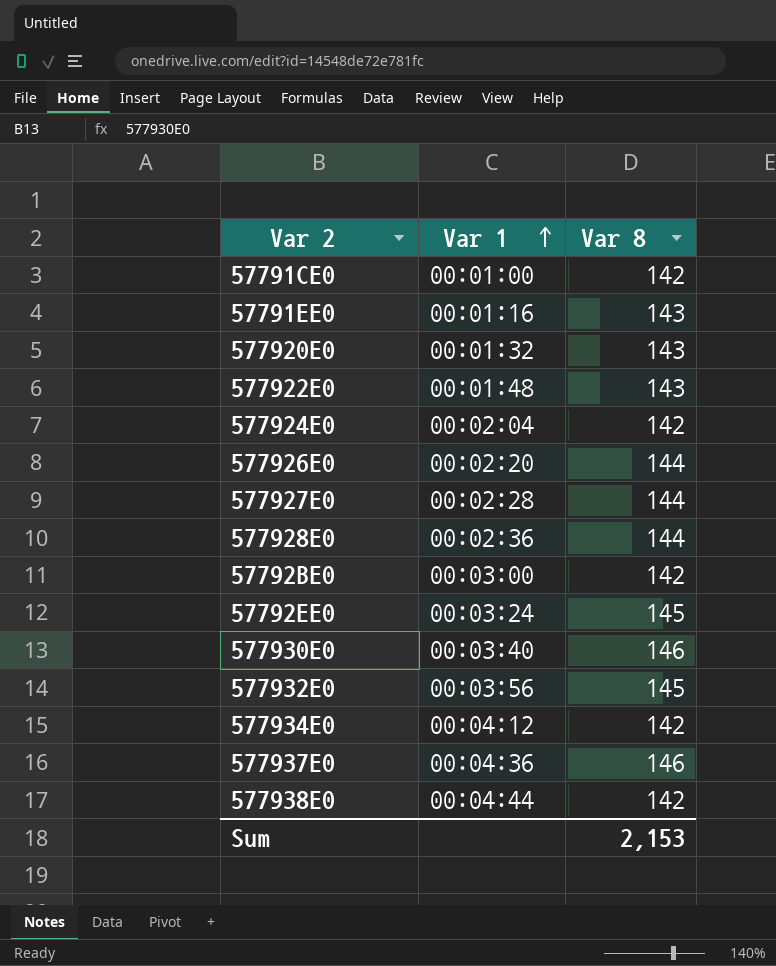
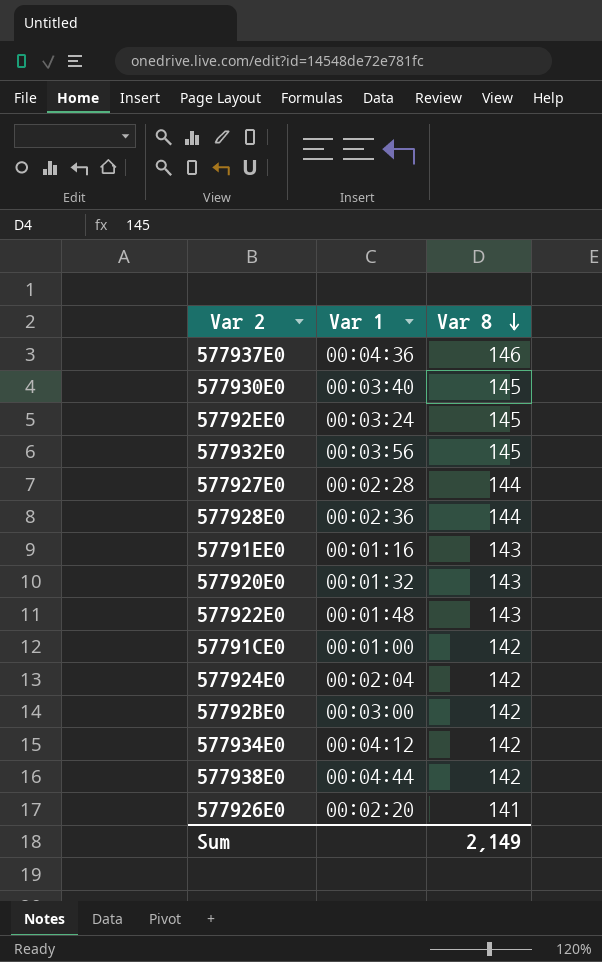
row order: Var 1 ascending -> Var 8 descending
577930E0 | Var 8: 146 -> 145
577926E0 | Var 8: 144 -> 141
Sum | Var 8: 2,153 -> 2,149

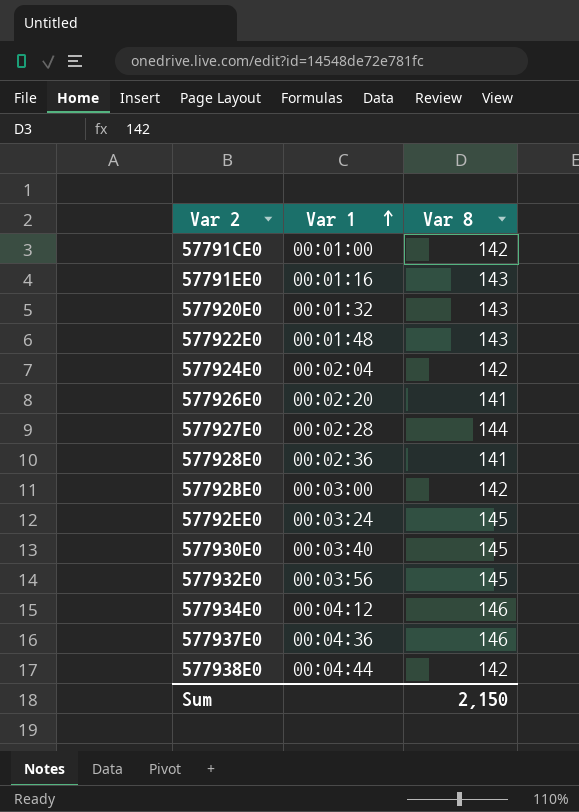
row order: Var 8 descending -> Var 1 ascending
577928E0 | Var 8: 144 -> 141
577934E0 | Var 8: 142 -> 146
Sum | Var 8: 2,149 -> 2,150

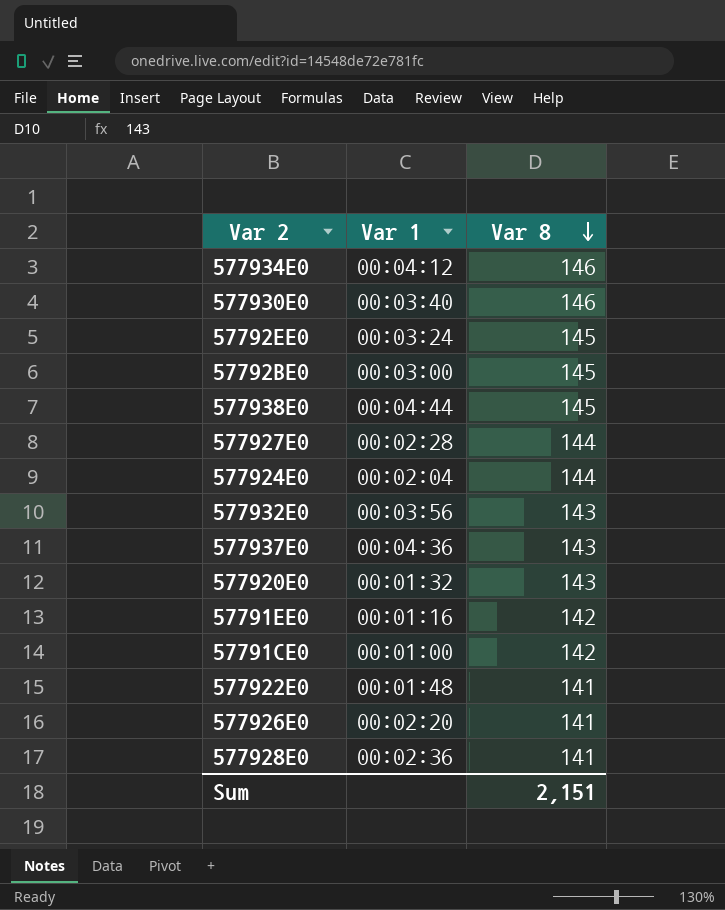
row order: Var 1 ascending -> Var 8 descending
577930E0 | Var 8: 145 -> 146
57792BE0 | Var 8: 142 -> 145
577938E0 | Var 8: 142 -> 145
577924E0 | Var 8: 142 -> 144
577932E0 | Var 8: 145 -> 143
577937E0 | Var 8: 146 -> 143
57791EE0 | Var 8: 143 -> 142
577922E0 | Var 8: 143 -> 141
Sum | Var 8: 2,150 -> 2,151

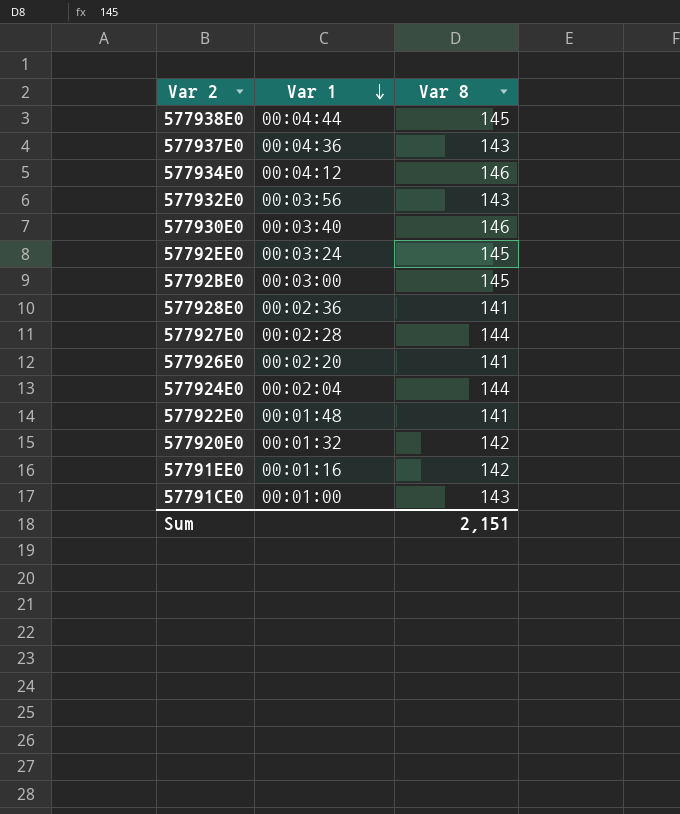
row order: Var 8 descending -> Var 1 descending
577920E0 | Var 8: 143 -> 142
57791CE0 | Var 8: 142 -> 143

